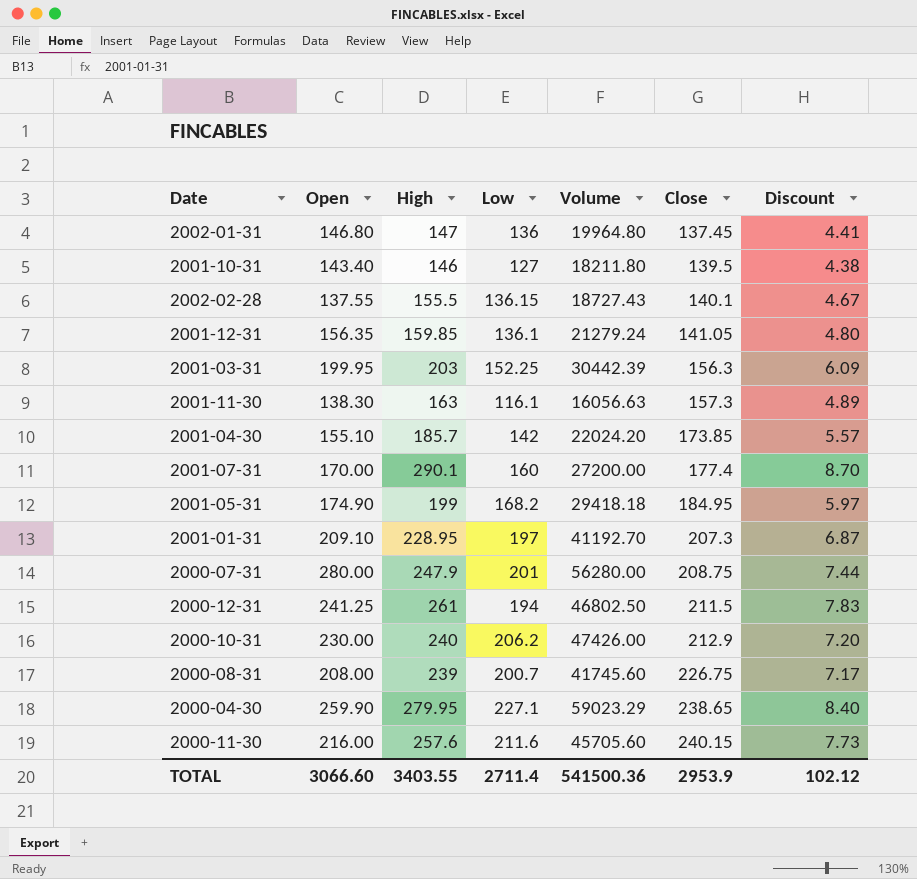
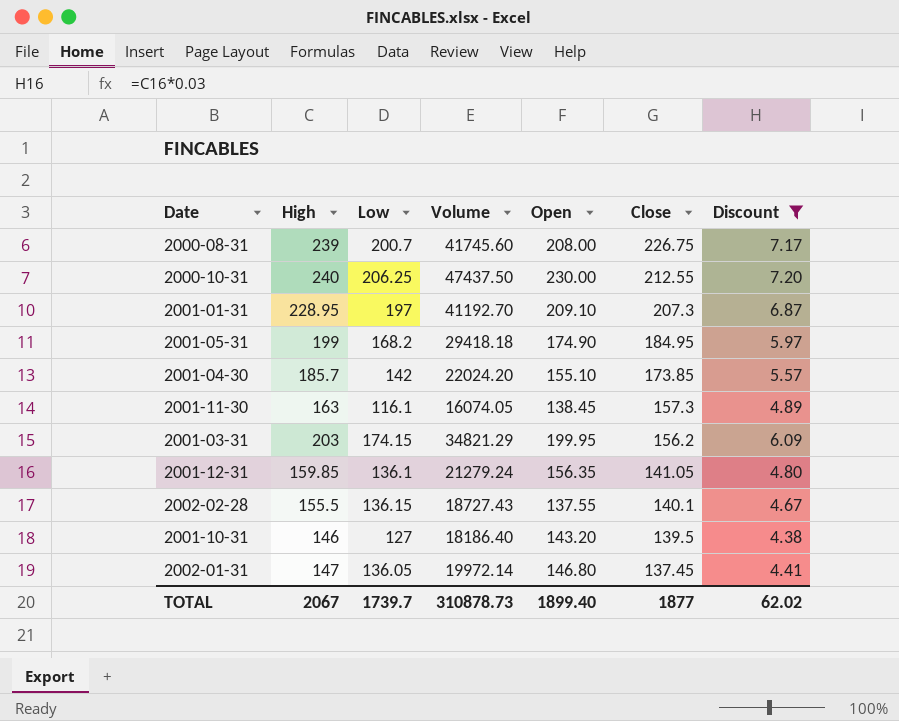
filter: none -> Discount <= 7.20
row order: Close ascending -> Close descending
column Open | position: 2 -> 5
2000-10-31 | Low: 206.2 -> 206.25
2000-10-31 | Volume: 47426.00 -> 47437.50
2000-10-31 | Close: 212.9 -> 212.55
2001-11-30 | Volume: 16056.63 -> 16074.05
2001-11-30 | Open: 138.30 -> 138.45
2001-03-31 | Low: 152.25 -> 174.15
2001-03-31 | Volume: 30442.39 -> 34821.29
2001-03-31 | Close: 156.3 -> 156.2
2001-10-31 | Volume: 18211.80 -> 18186.40
2001-10-31 | Open: 143.40 -> 143.20
2002-01-31 | Low: 136 -> 136.05
2002-01-31 | Volume: 19964.80 -> 19972.14
TOTAL | High: 3403.55 -> 2067
TOTAL | Low: 2711.4 -> 1739.7
TOTAL | Volume: 541500.36 -> 310878.73
TOTAL | Open: 3066.60 -> 1899.40
TOTAL | Close: 2953.9 -> 1877
TOTAL | Discount: 102.12 -> 62.02

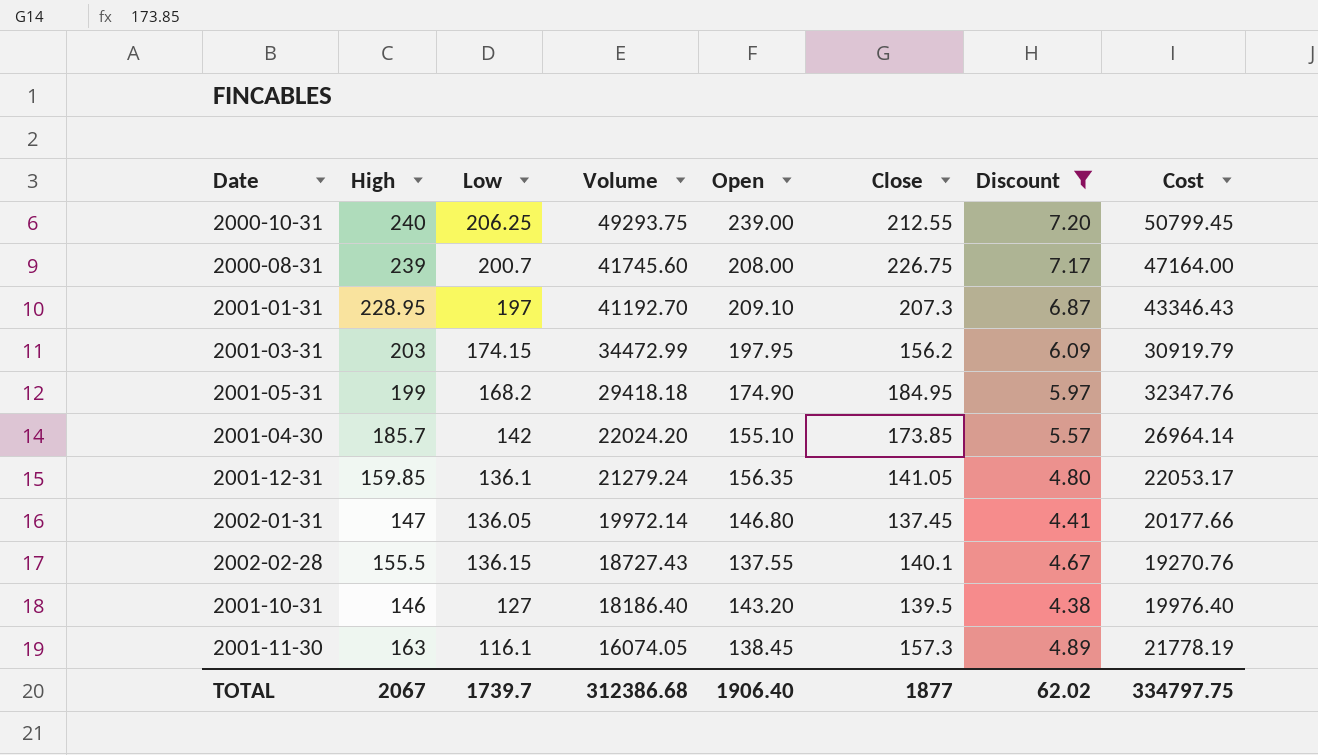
row order: Close descending -> Volume descending
column Cost | formula: none -> [Open] * [Close]
2000-10-31 | Volume: 47437.50 -> 49293.75
2000-10-31 | Open: 230.00 -> 239.00
2001-03-31 | Volume: 34821.29 -> 34472.99
2001-03-31 | Open: 199.95 -> 197.95
TOTAL | Volume: 310878.73 -> 312386.68
TOTAL | Open: 1899.40 -> 1906.40

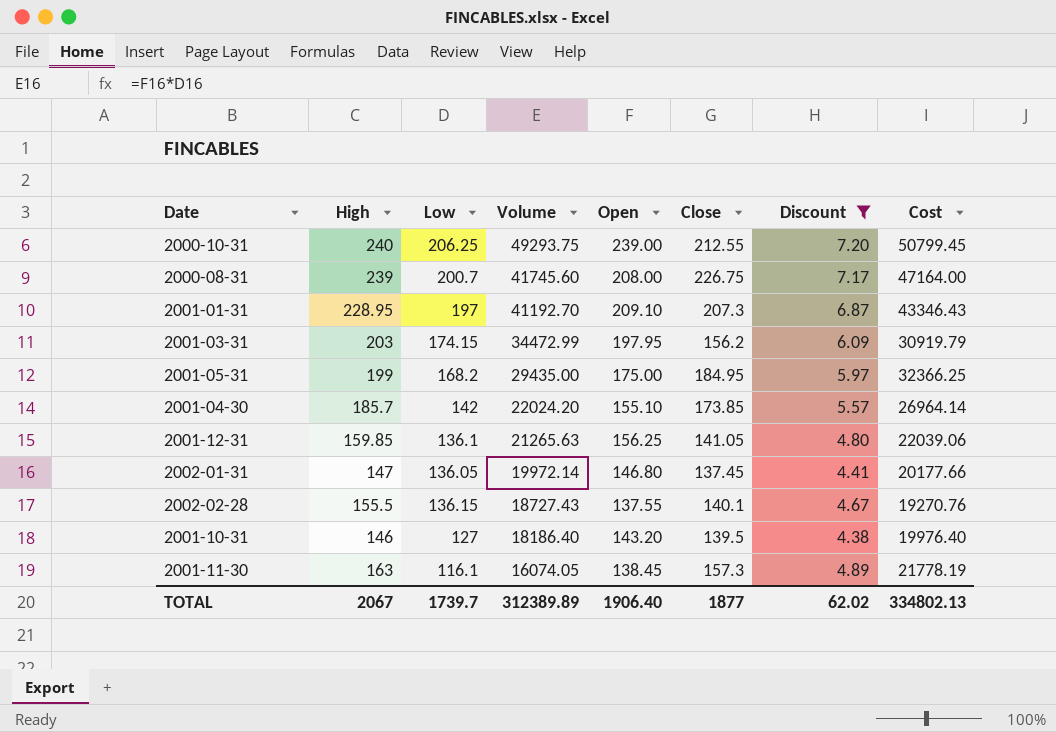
2001-05-31 | Volume: 29418.18 -> 29435.00
2001-05-31 | Open: 174.90 -> 175.00
2001-05-31 | Cost: 32347.76 -> 32366.25
2001-12-31 | Volume: 21279.24 -> 21265.63
2001-12-31 | Open: 156.35 -> 156.25
2001-12-31 | Cost: 22053.17 -> 22039.06
TOTAL | Volume: 312386.68 -> 312389.89
TOTAL | Cost: 334797.75 -> 334802.13

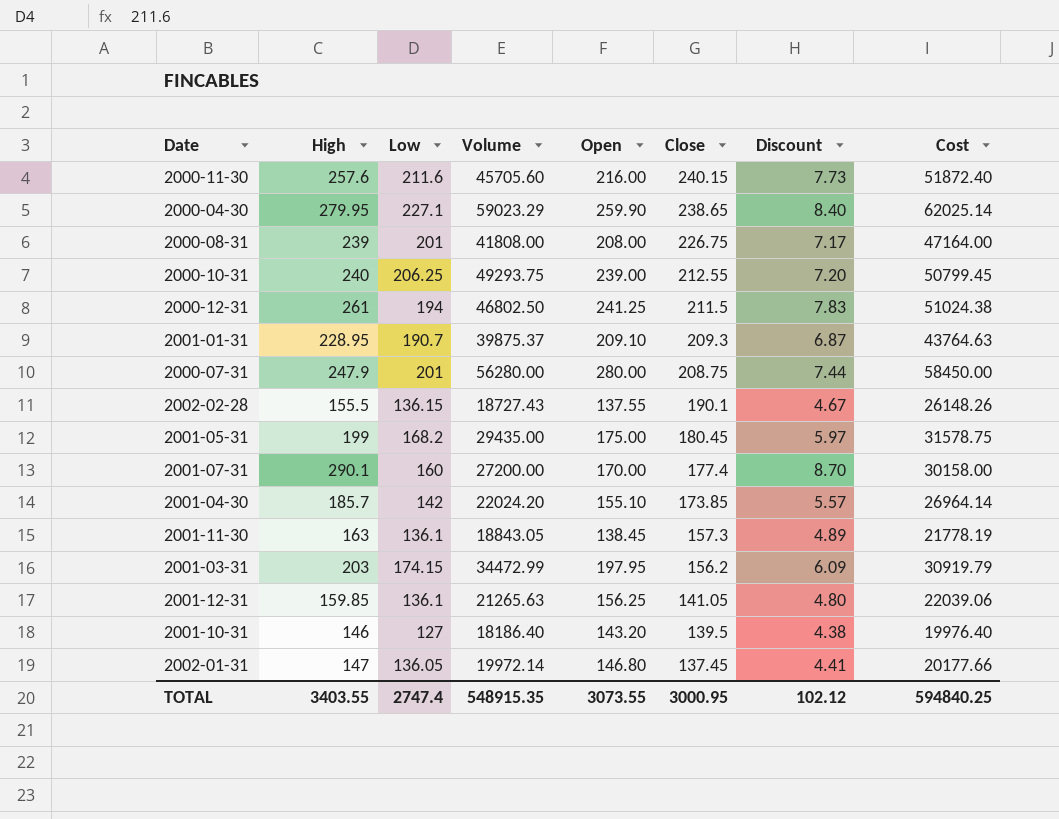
filter: Discount <= 7.20 -> none
row order: Volume descending -> Close descending
2000-08-31 | Low: 200.7 -> 201
2000-08-31 | Volume: 41745.60 -> 41808.00
2001-01-31 | Low: 197 -> 190.7
2001-01-31 | Volume: 41192.70 -> 39875.37
2001-01-31 | Close: 207.3 -> 209.3
2001-01-31 | Cost: 43346.43 -> 43764.63
2002-02-28 | Close: 140.1 -> 190.1
2002-02-28 | Cost: 19270.76 -> 26148.26
2001-05-31 | Close: 184.95 -> 180.45
2001-05-31 | Cost: 32366.25 -> 31578.75
2001-11-30 | Low: 116.1 -> 136.1
2001-11-30 | Volume: 16074.05 -> 18843.05
TOTAL | High: 2067 -> 3403.55
TOTAL | Low: 1739.7 -> 2747.4
TOTAL | Volume: 312389.89 -> 548915.35
TOTAL | Open: 1906.40 -> 3073.55
TOTAL | Close: 1877 -> 3000.95
TOTAL | Discount: 62.02 -> 102.12
TOTAL | Cost: 334802.13 -> 594840.25

